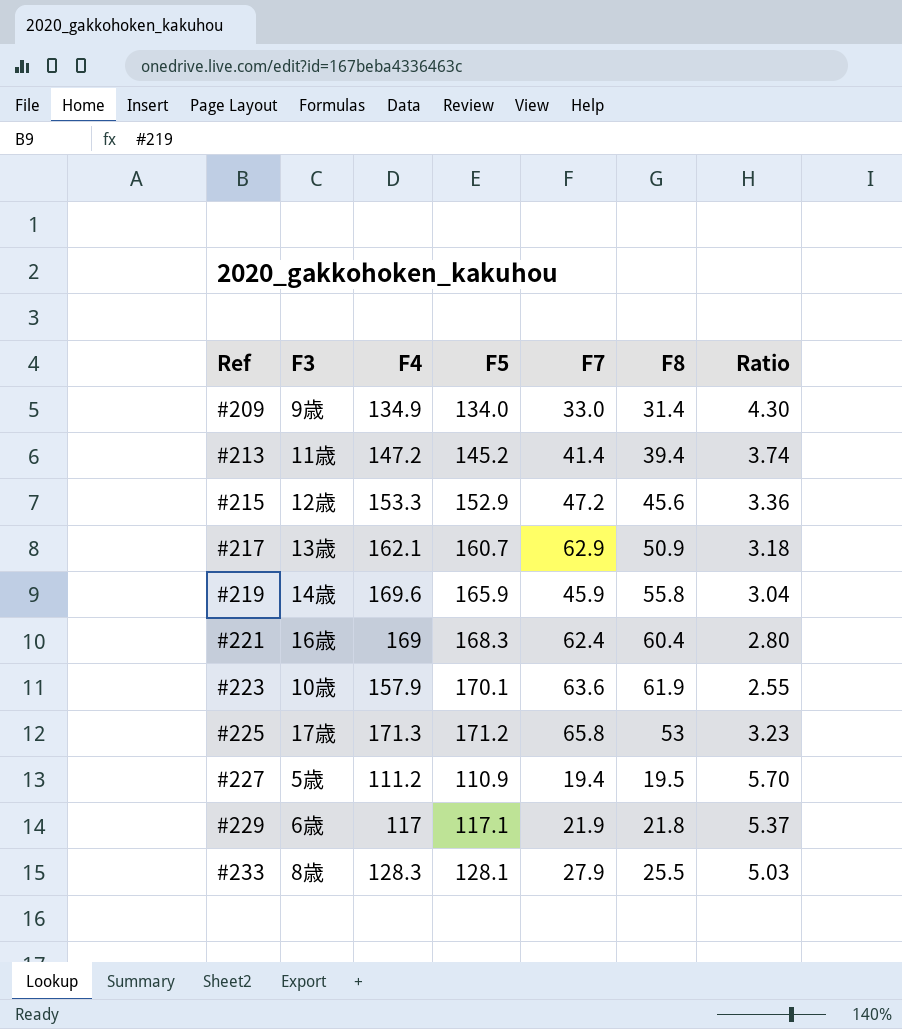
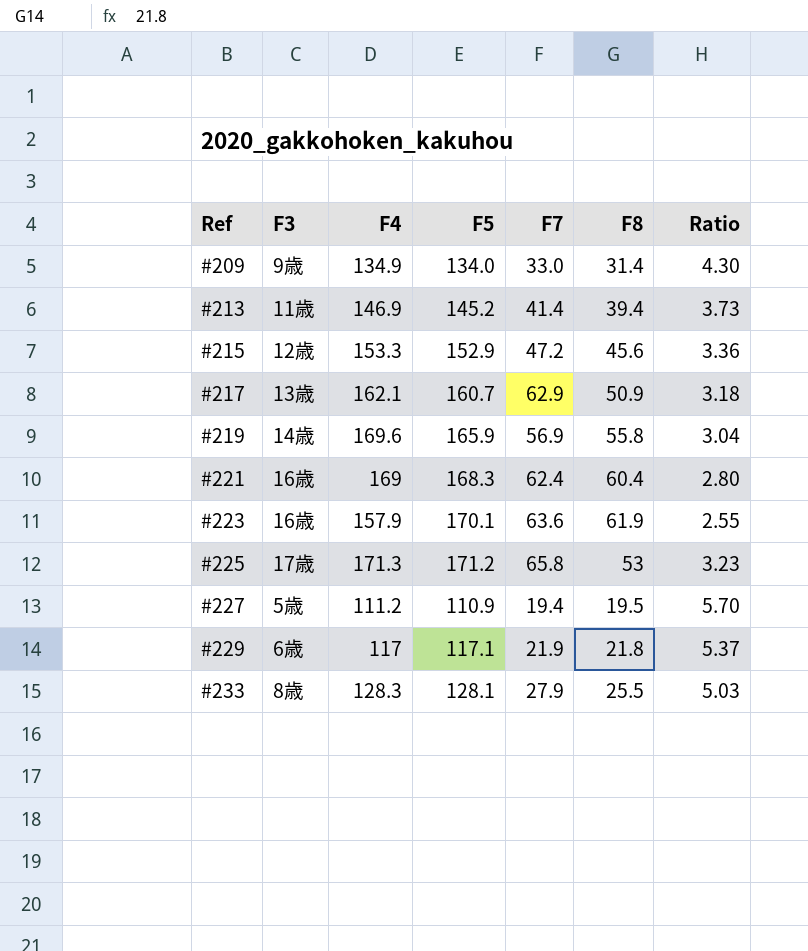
#213 | F4: 147.2 -> 146.9
#213 | Ratio: 3.74 -> 3.73
#219 | F7: 45.9 -> 56.9
#223 | F3: 10歳 -> 16歳

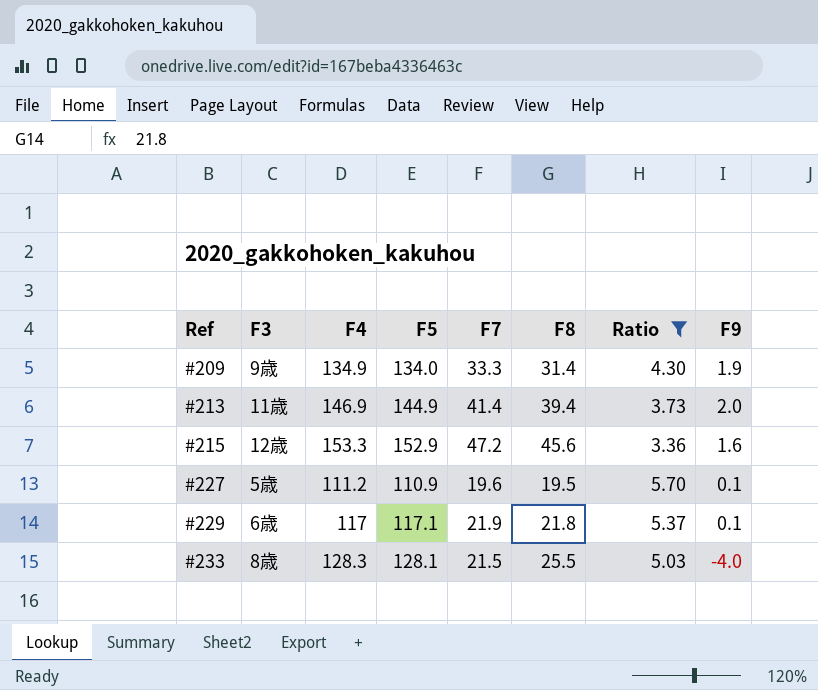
filter: none -> Ratio >= 3.36
column F9 | formula: none -> [F7] - [F8]
#209 | F7: 33.0 -> 33.3
#213 | F5: 145.2 -> 144.9
#227 | F7: 19.4 -> 19.6
#233 | F7: 27.9 -> 21.5

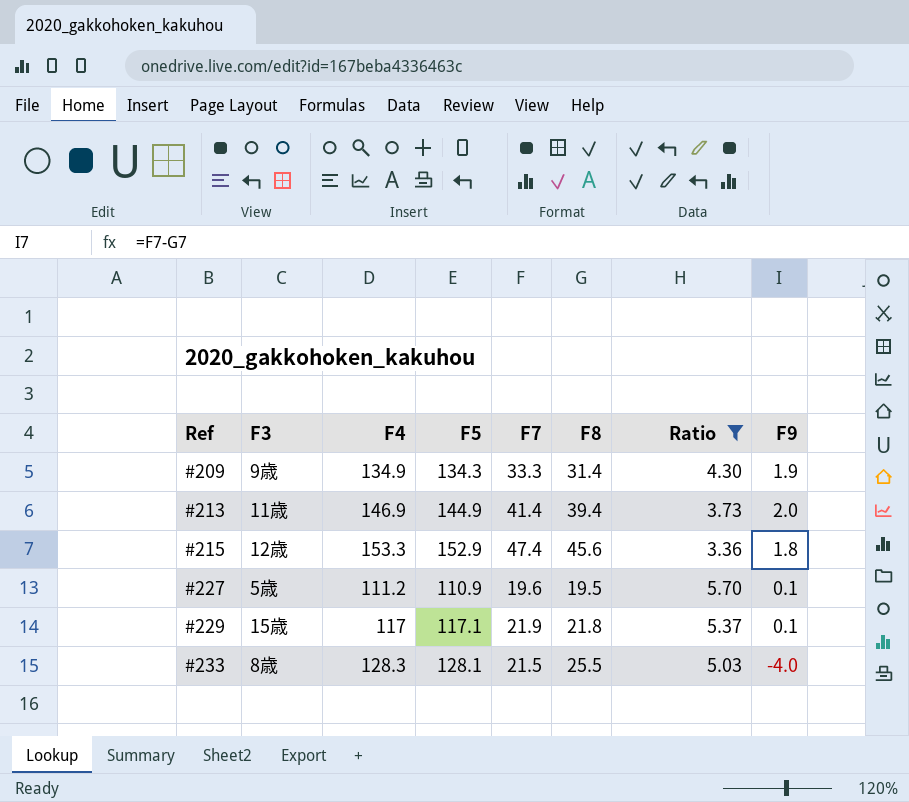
#209 | F5: 134.0 -> 134.3
#215 | F7: 47.2 -> 47.4
#215 | F9: 1.6 -> 1.8
#229 | F3: 6歳 -> 15歳

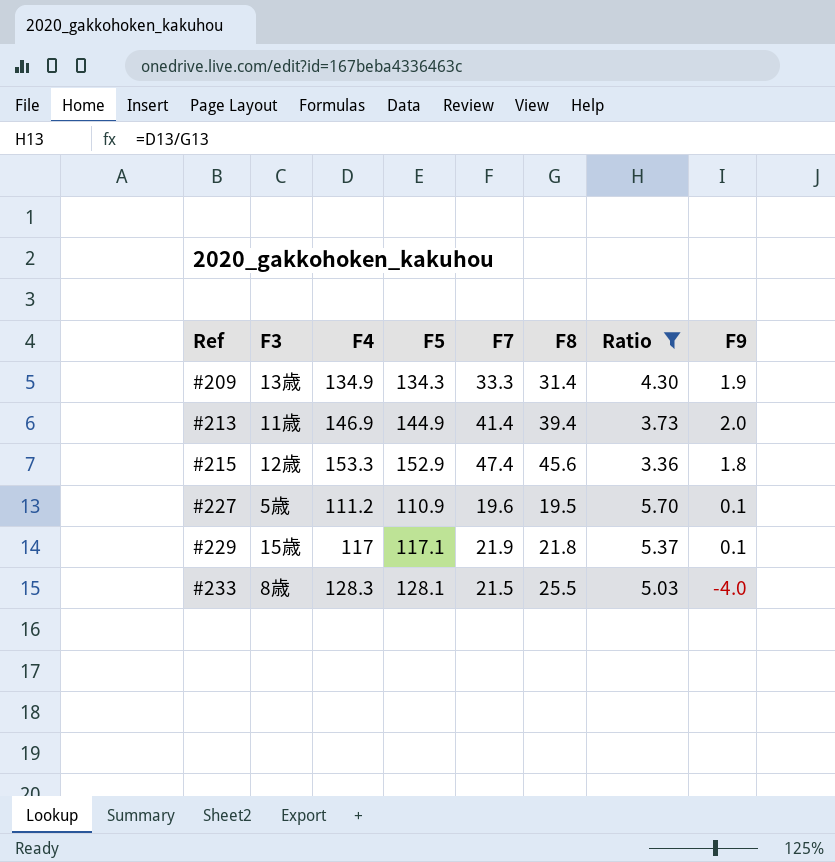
#209 | F3: 9歳 -> 13歳

